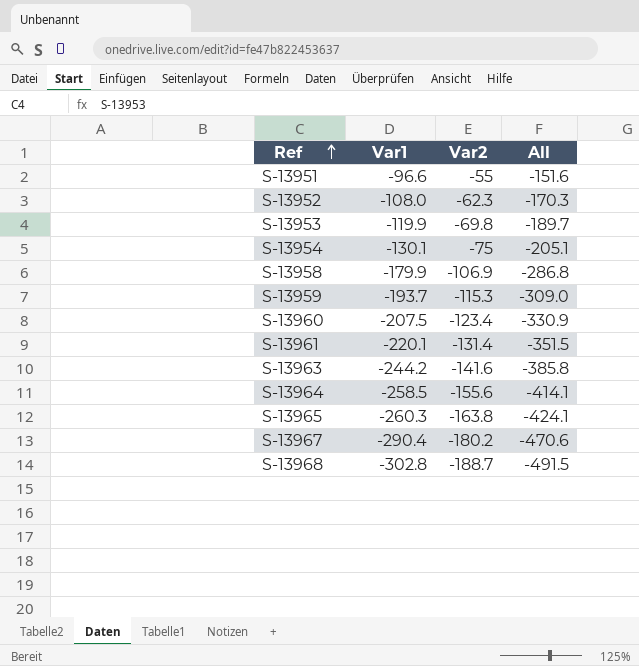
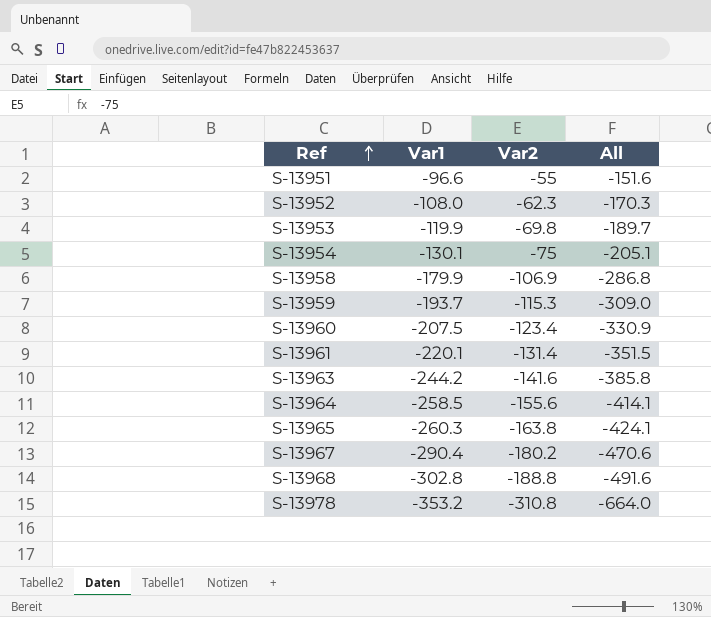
S-13968 | Var2: -188.7 -> -188.8
S-13968 | All: -491.5 -> -491.6
row S-13978: none -> -353.2 | -310.8 | -664.0

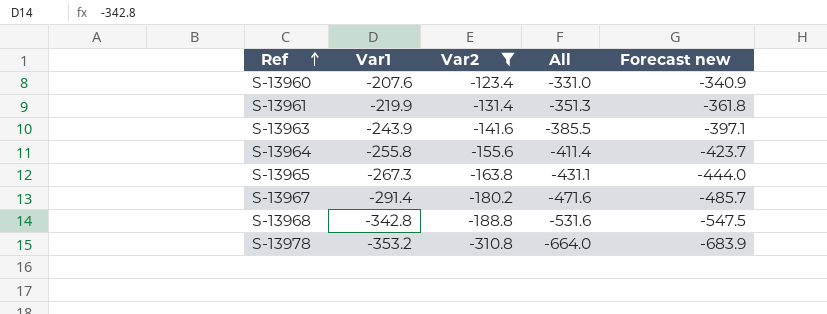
filter: none -> Var2 <= -123.4
column Forecast new | formula: none -> [All] * 1.03
S-13960 | Var1: -207.5 -> -207.6
S-13960 | All: -330.9 -> -331.0
S-13961 | Var1: -220.1 -> -219.9
S-13961 | All: -351.5 -> -351.3
S-13963 | Var1: -244.2 -> -243.9
S-13963 | All: -385.8 -> -385.5
S-13964 | Var1: -258.5 -> -255.8
S-13964 | All: -414.1 -> -411.4
S-13965 | Var1: -260.3 -> -267.3
S-13965 | All: -424.1 -> -431.1
S-13967 | Var1: -290.4 -> -291.4
S-13967 | All: -470.6 -> -471.6
S-13968 | Var1: -302.8 -> -342.8
S-13968 | All: -491.6 -> -531.6

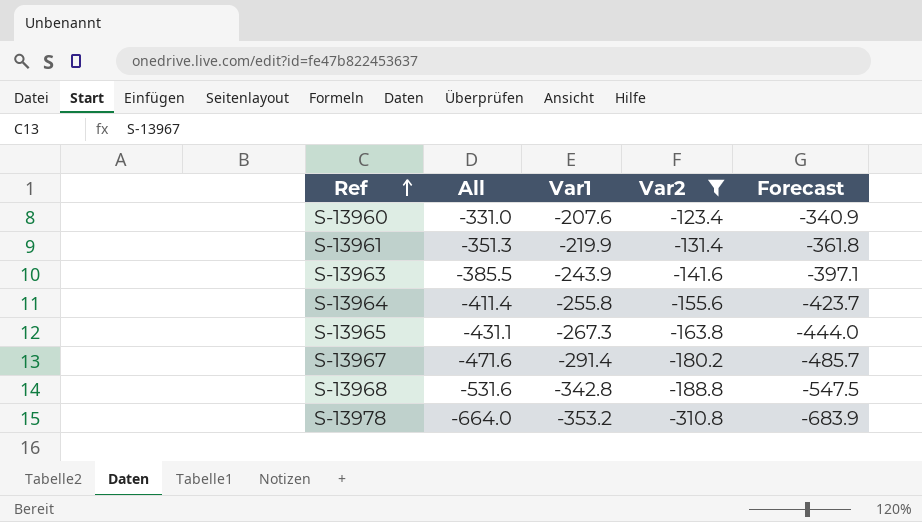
column All | position: 4 -> 2
column name: Forecast new -> Forecast

